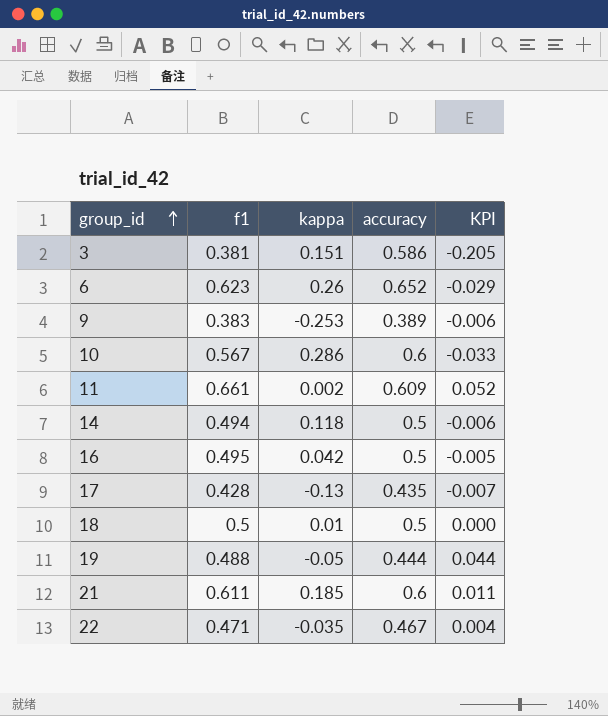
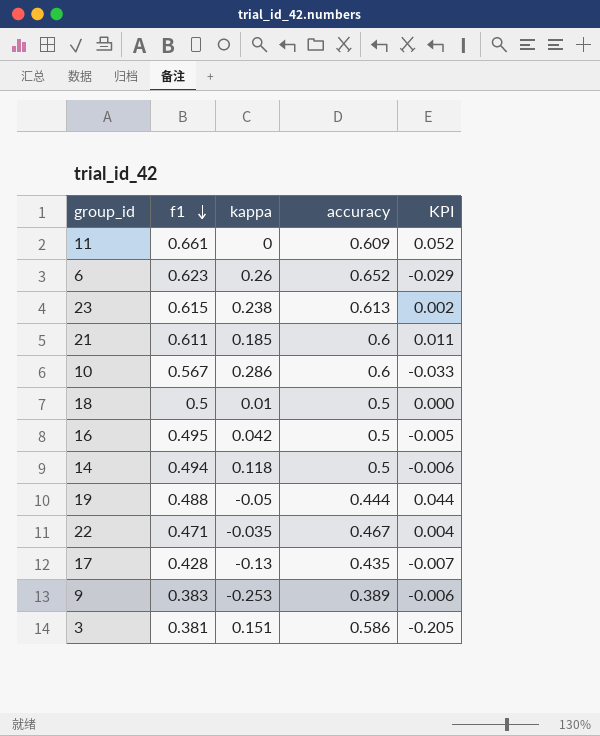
row order: group_id ascending -> f1 descending
11 | kappa: 0.002 -> 0
row 23: none -> 0.615 | 0.238 | 0.613 | 0.002

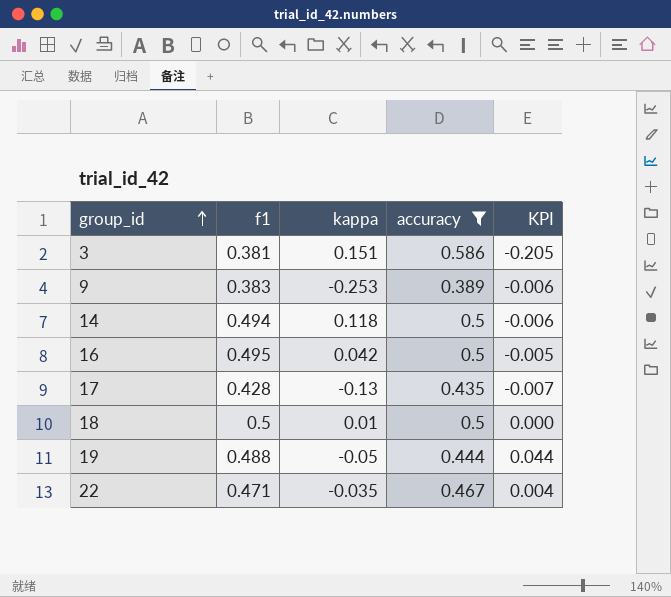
filter: none -> accuracy <= 0.586
row order: f1 descending -> group_id ascending

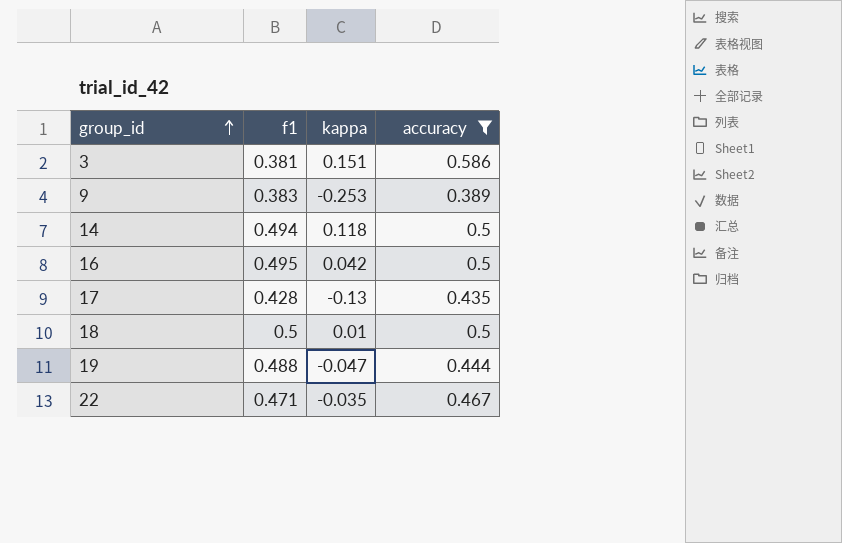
column KPI | formula: [f1] - [accuracy] -> none
19 | kappa: -0.05 -> -0.047

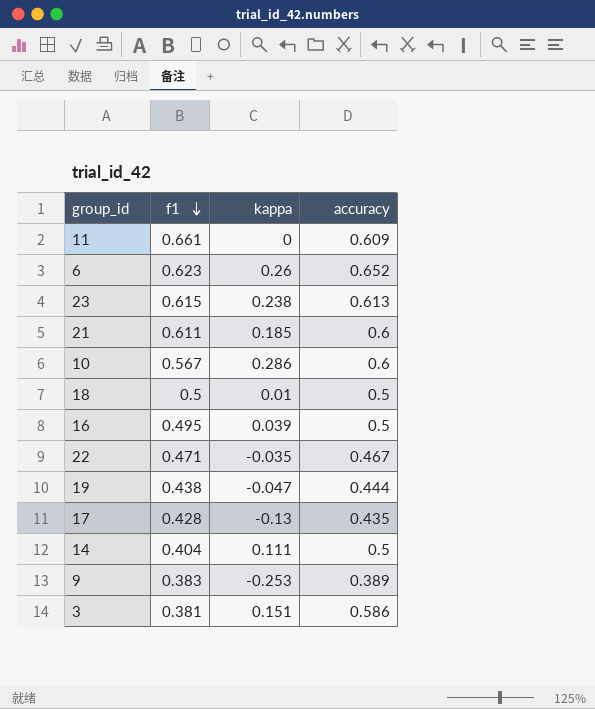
filter: accuracy <= 0.586 -> none
row order: group_id ascending -> f1 descending
16 | kappa: 0.042 -> 0.039
19 | f1: 0.488 -> 0.438
14 | f1: 0.494 -> 0.404
14 | kappa: 0.118 -> 0.111

